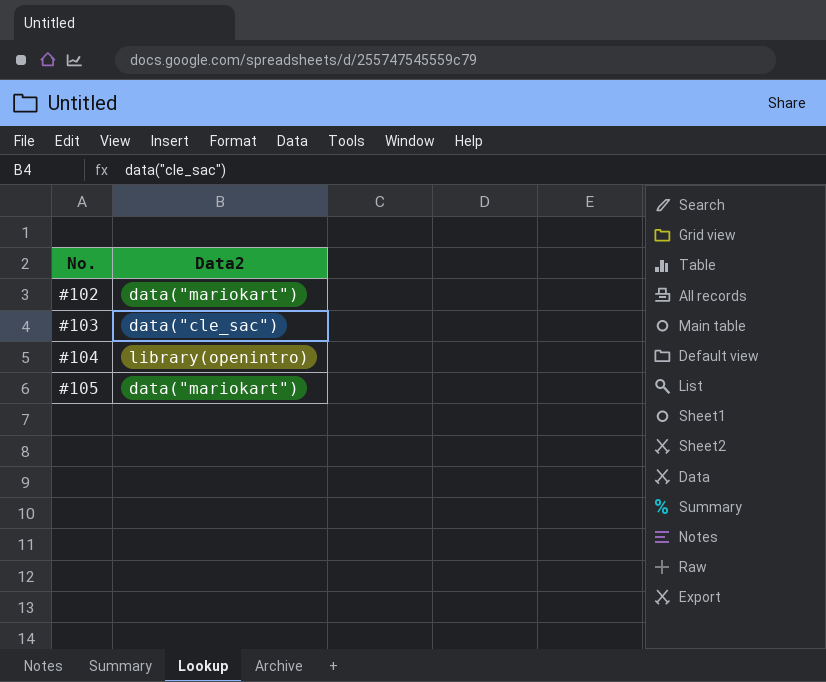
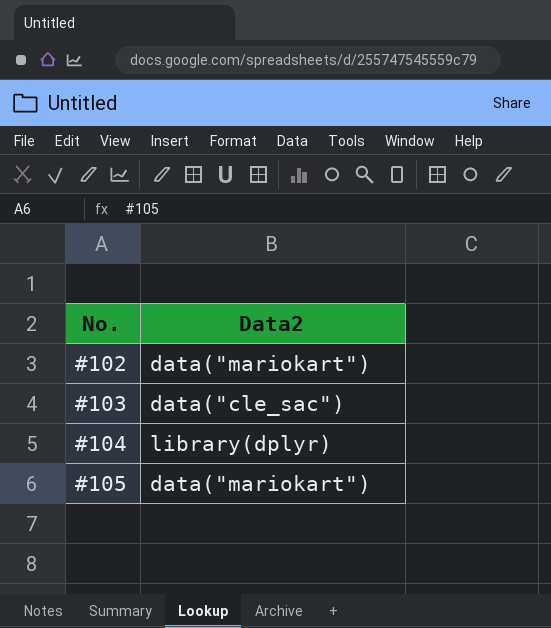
#104 | Data2: library(openintro) -> library(dplyr)

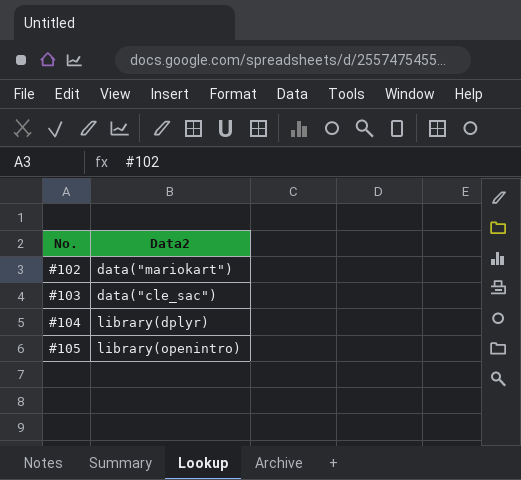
#105 | Data2: data("mariokart") -> library(openintro)

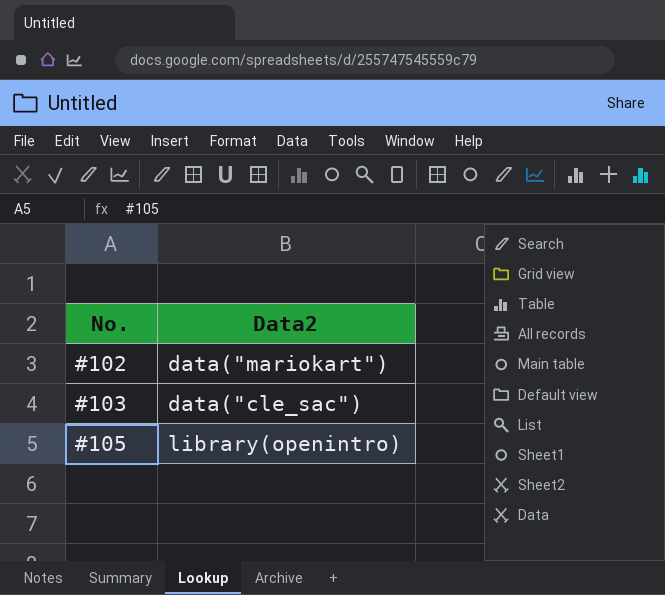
row #104: library(dplyr) -> none

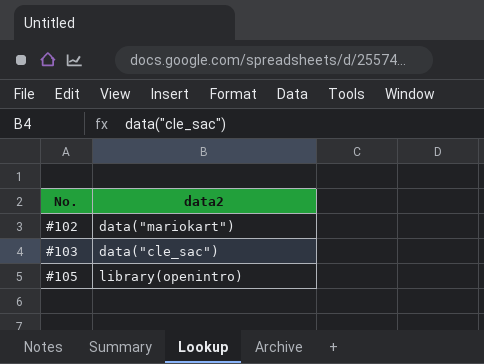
column name: Data2 -> data2

